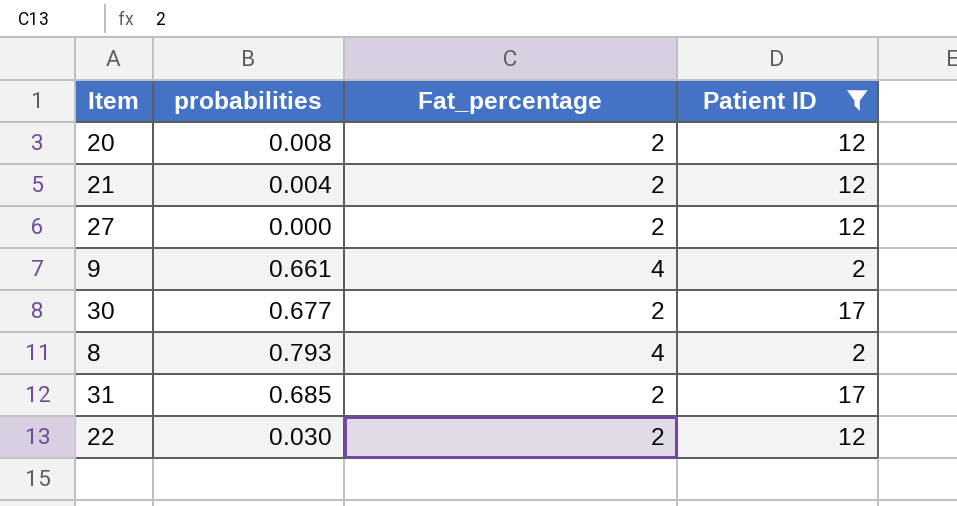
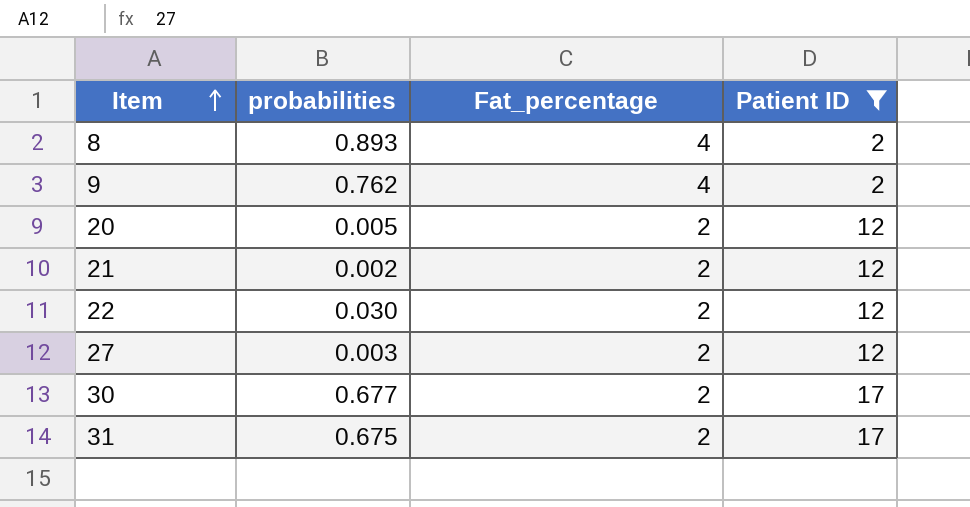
row order: none -> Item ascending
8 | probabilities: 0.793 -> 0.893
9 | probabilities: 0.661 -> 0.762
20 | probabilities: 0.008 -> 0.005
21 | probabilities: 0.004 -> 0.002
27 | probabilities: 0.000 -> 0.003
31 | probabilities: 0.685 -> 0.675

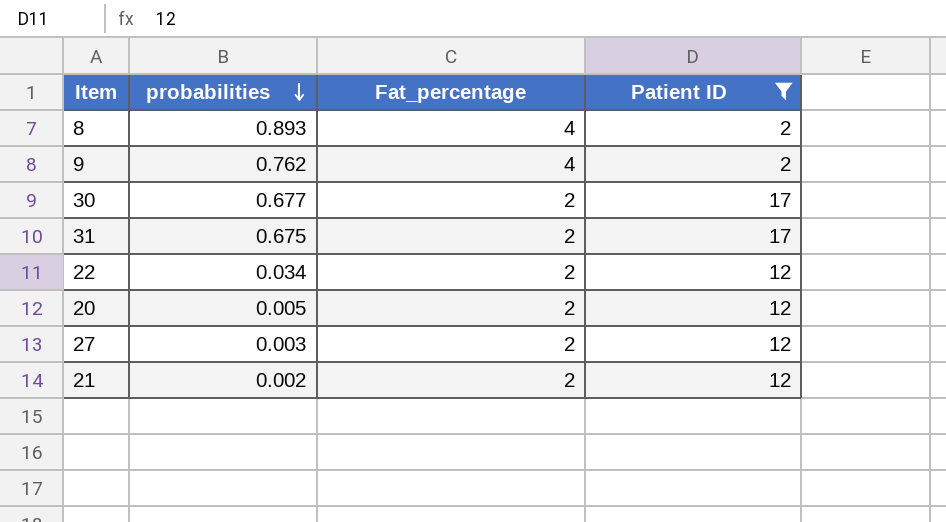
row order: Item ascending -> probabilities descending
22 | probabilities: 0.030 -> 0.034

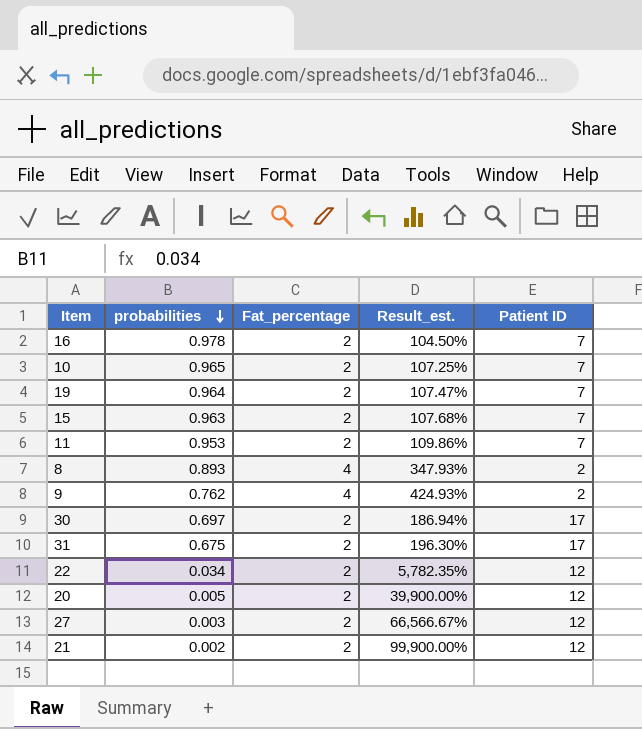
filter: Patient ID != 7 -> none
column Result_est. | formula: none -> ([Fat_percentage] - [probabilities]) / [probabilities]
30 | probabilities: 0.677 -> 0.697

